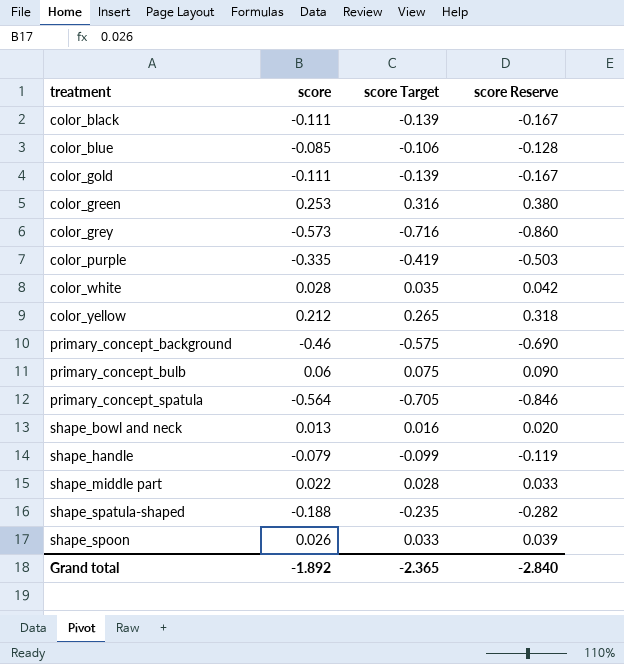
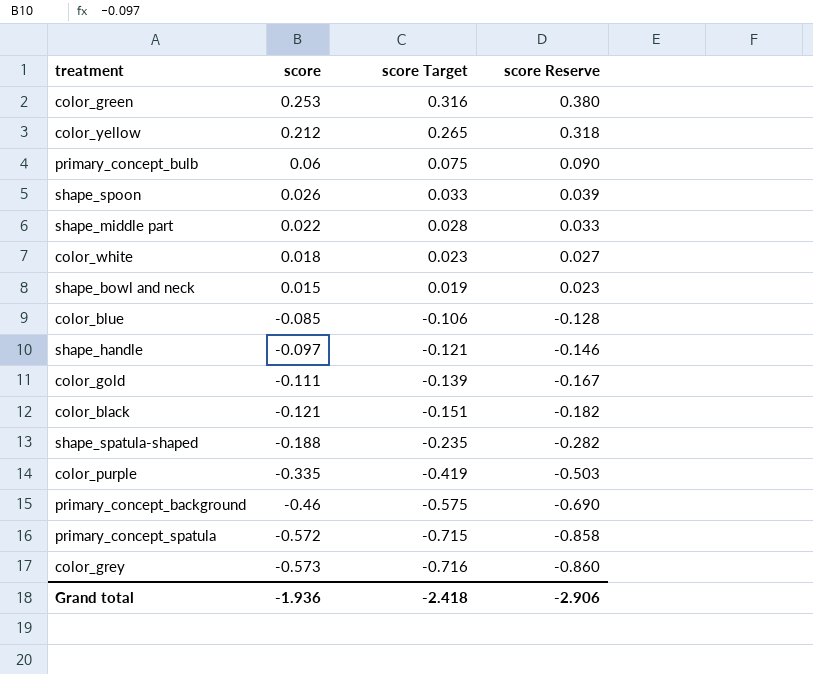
row order: treatment ascending -> score descending
color_white | score: 0.028 -> 0.018
color_white | score Target: 0.035 -> 0.023
color_white | score Reserve: 0.042 -> 0.027
shape_bowl and neck | score: 0.013 -> 0.015
shape_bowl and neck | score Target: 0.016 -> 0.019
shape_bowl and neck | score Reserve: 0.020 -> 0.023
shape_handle | score: -0.079 -> -0.097
shape_handle | score Target: -0.099 -> -0.121
shape_handle | score Reserve: -0.119 -> -0.146
color_black | score: -0.111 -> -0.121
color_black | score Target: -0.139 -> -0.151
color_black | score Reserve: -0.167 -> -0.182
primary_concept_spatula | score: -0.564 -> -0.572
primary_concept_spatula | score Target: -0.705 -> -0.715
primary_concept_spatula | score Reserve: -0.846 -> -0.858
Grand total | score: -1.892 -> -1.936
Grand total | score Target: -2.365 -> -2.418
Grand total | score Reserve: -2.840 -> -2.906

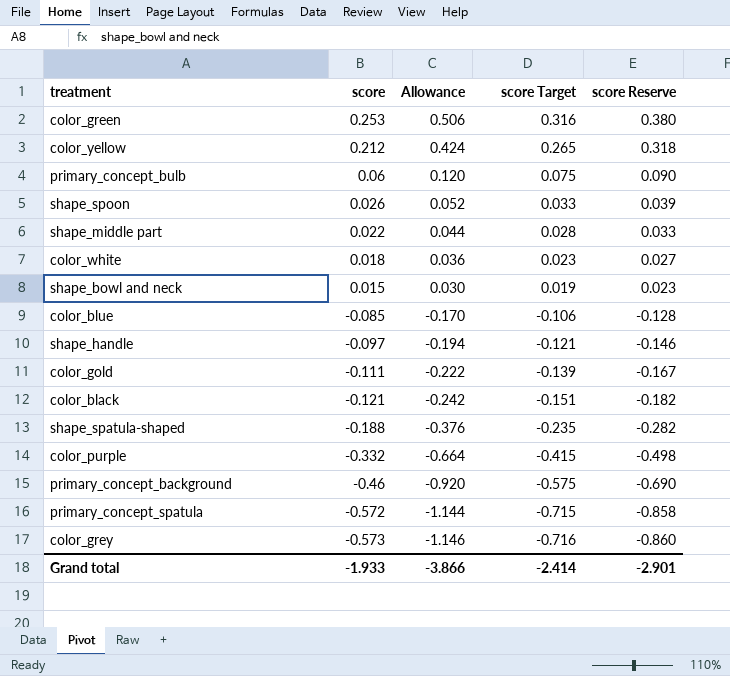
column Allowance | formula: none -> [score] * 2
color_purple | score: -0.335 -> -0.332
color_purple | score Target: -0.419 -> -0.415
color_purple | score Reserve: -0.503 -> -0.498
Grand total | score: -1.936 -> -1.933
Grand total | score Target: -2.418 -> -2.414
Grand total | score Reserve: -2.906 -> -2.901

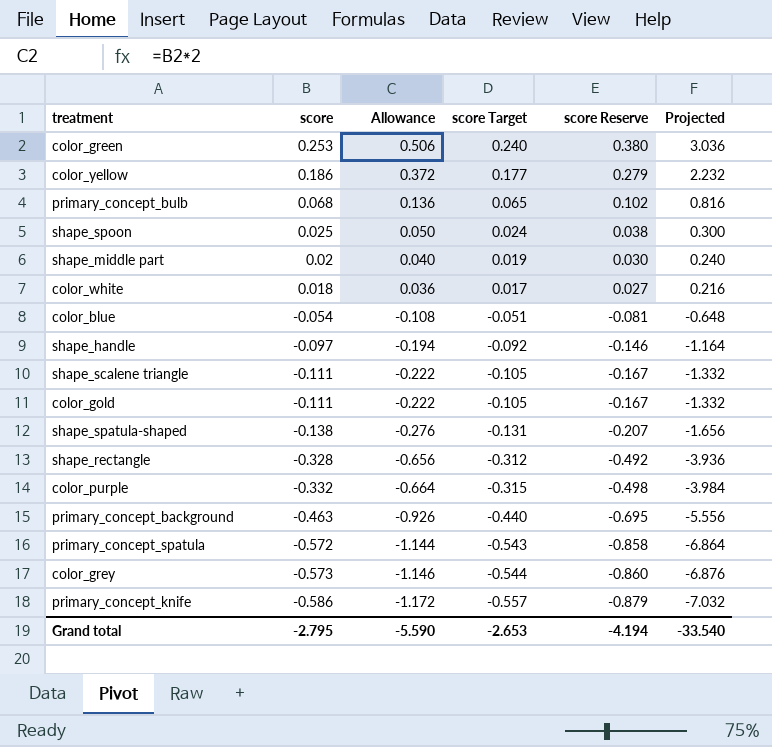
column score Target | formula: [score] * 1.25 -> [score] * 0.95
column Projected | formula: none -> [score] * 12
row shape_bowl and neck: 0.015 | 0.030 | 0.019 | 0.023 -> none
row color_black: -0.121 | -0.242 | -0.151 | -0.182 -> none
color_yellow | score: 0.212 -> 0.186
color_yellow | Allowance: 0.424 -> 0.372
color_yellow | score Reserve: 0.318 -> 0.279
primary_concept_bulb | score: 0.06 -> 0.068
primary_concept_bulb | Allowance: 0.120 -> 0.136
primary_concept_bulb | score Reserve: 0.090 -> 0.102
shape_spoon | score: 0.026 -> 0.025
shape_spoon | Allowance: 0.052 -> 0.050
shape_spoon | score Reserve: 0.039 -> 0.038
shape_middle part | score: 0.022 -> 0.02
shape_middle part | Allowance: 0.044 -> 0.040
shape_middle part | score Reserve: 0.033 -> 0.030
color_blue | score: -0.085 -> -0.054
color_blue | Allowance: -0.170 -> -0.108
color_blue | score Reserve: -0.128 -> -0.081
row shape_scalene triangle: none -> -0.111 | -0.222 | -0.105 | -0.167 | -1.332
shape_spatula-shaped | score: -0.188 -> -0.138
shape_spatula-shaped | Allowance: -0.376 -> -0.276
shape_spatula-shaped | score Reserve: -0.282 -> -0.207
row shape_rectangle: none -> -0.328 | -0.656 | -0.312 | -0.492 | -3.936
primary_concept_background | score: -0.46 -> -0.463
primary_concept_background | Allowance: -0.920 -> -0.926
primary_concept_background | score Reserve: -0.690 -> -0.695
row primary_concept_knife: none -> -0.586 | -1.172 | -0.557 | -0.879 | -7.032
Grand total | score: -1.933 -> -2.795
Grand total | Allowance: -3.866 -> -5.590
Grand total | score Target: -2.414 -> -2.653
Grand total | score Reserve: -2.901 -> -4.194

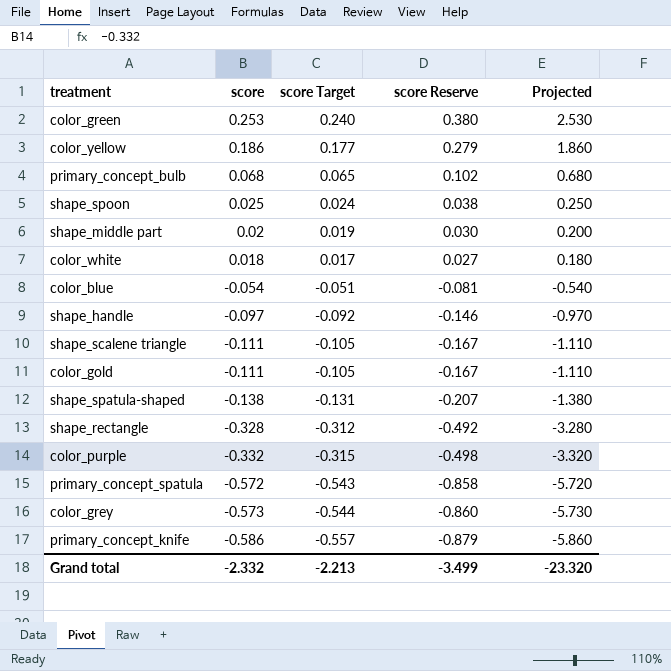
column Allowance | formula: [score] * 2 -> none
column Projected | formula: [score] * 12 -> [score] * 10
row primary_concept_background: -0.463 | -0.926 | -0.440 | -0.695 | -5.556 -> none
Grand total | score: -2.795 -> -2.332
Grand total | score Target: -2.653 -> -2.213
Grand total | score Reserve: -4.194 -> -3.499
Grand total | Projected: -33.540 -> -23.320

